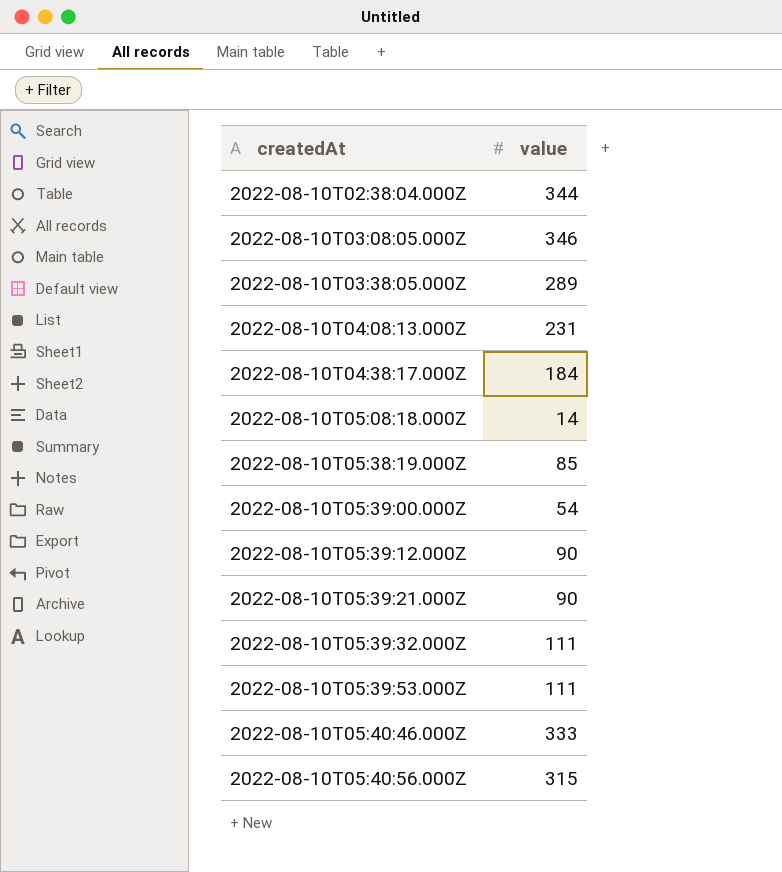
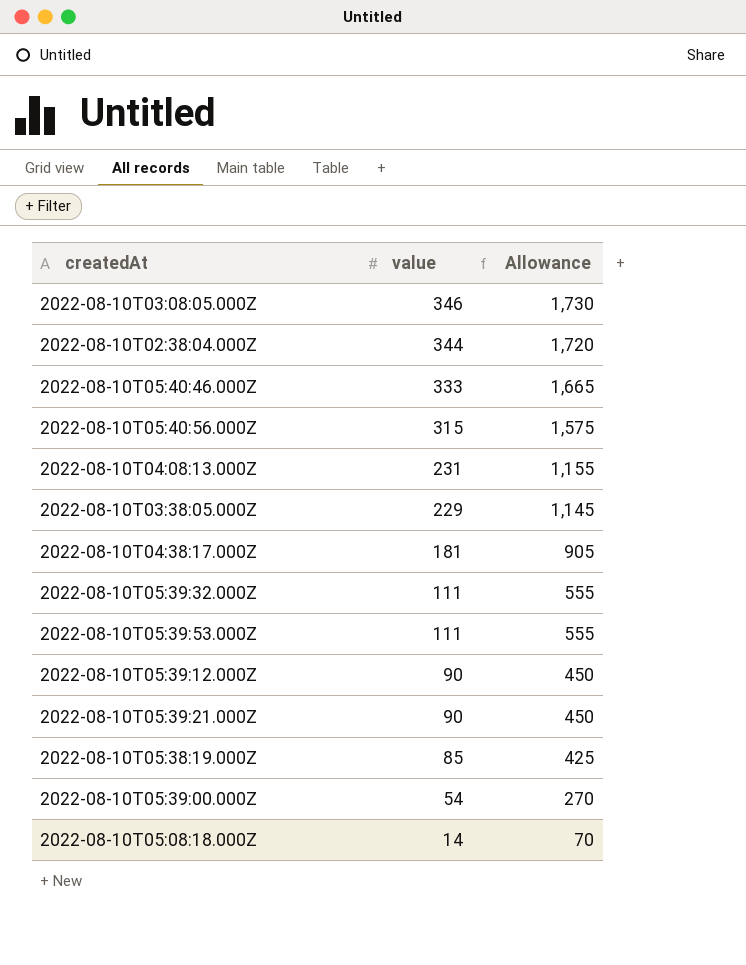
row order: createdAt ascending -> value descending
column Allowance | formula: none -> [value] * 5
2022-08-10T03:38:05.000Z | value: 289 -> 229
2022-08-10T04:38:17.000Z | value: 184 -> 181

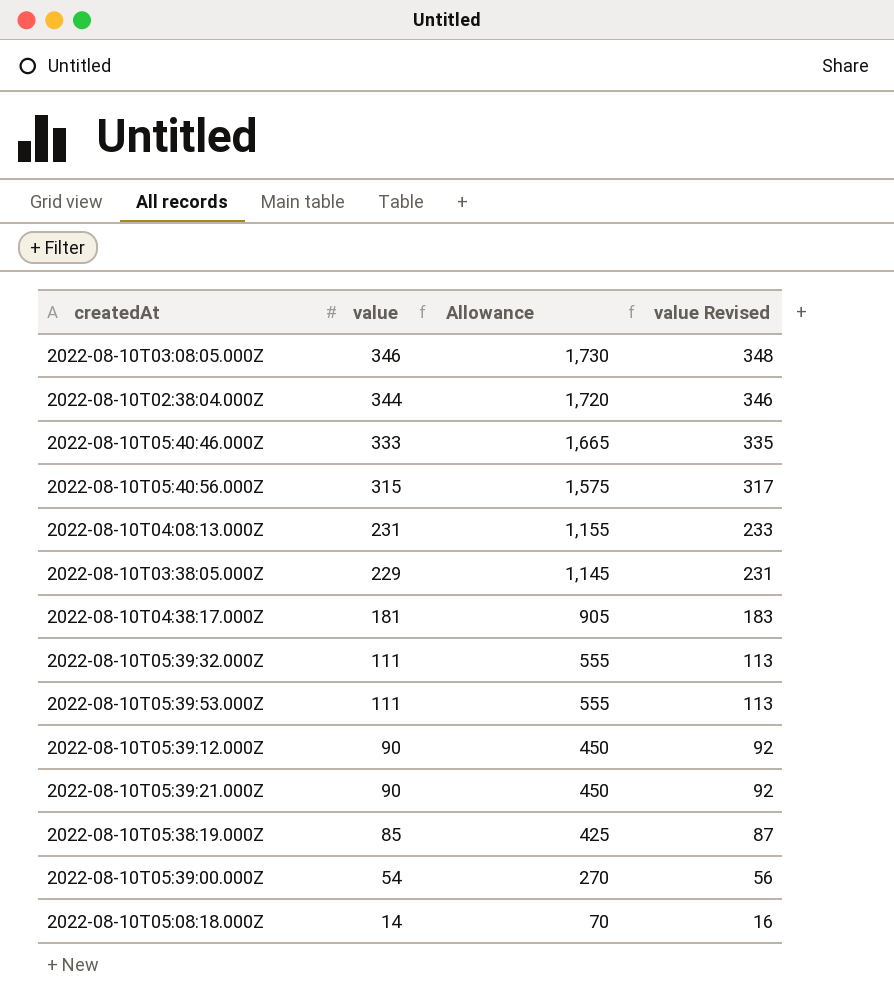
column value Revised | formula: none -> [value] + 2

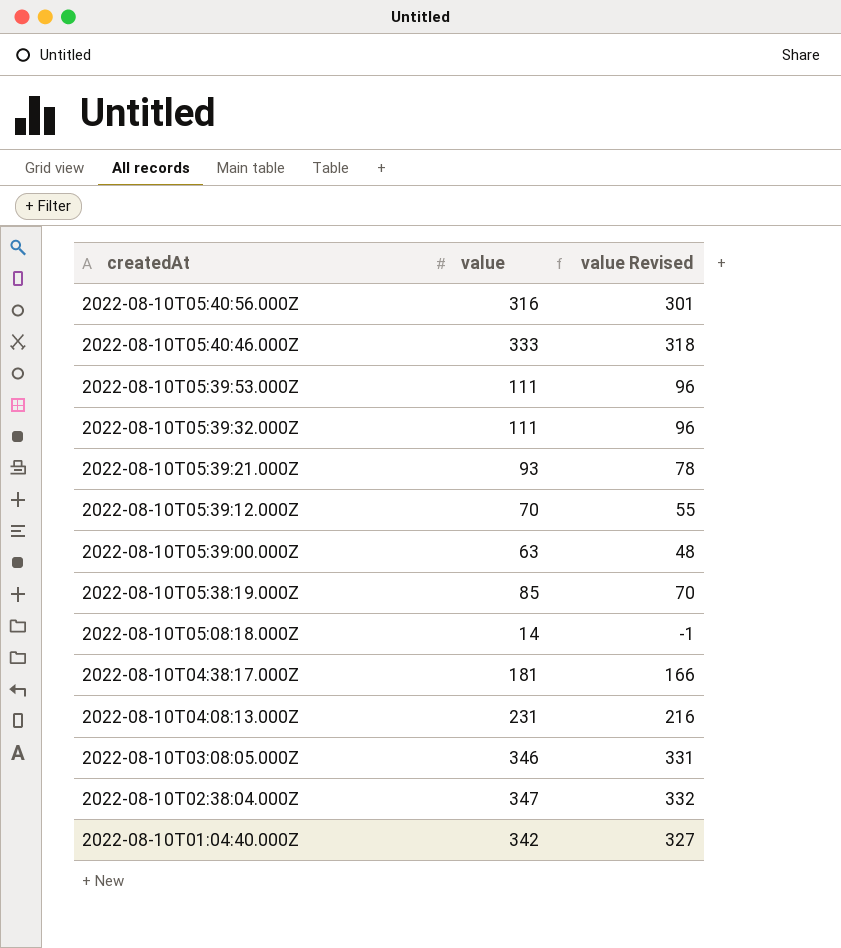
row order: value descending -> createdAt descending
column Allowance | formula: [value] * 5 -> none
column value Revised | formula: [value] + 2 -> [value] - 15
row 2022-08-10T03:38:05.000Z: 229 | 1,145 | 231 -> none
2022-08-10T05:40:56.000Z | value: 315 -> 316
2022-08-10T05:39:21.000Z | value: 90 -> 93
2022-08-10T05:39:12.000Z | value: 90 -> 70
2022-08-10T05:39:00.000Z | value: 54 -> 63
2022-08-10T02:38:04.000Z | value: 344 -> 347
row 2022-08-10T01:04:40.000Z: none -> 342 | 327

